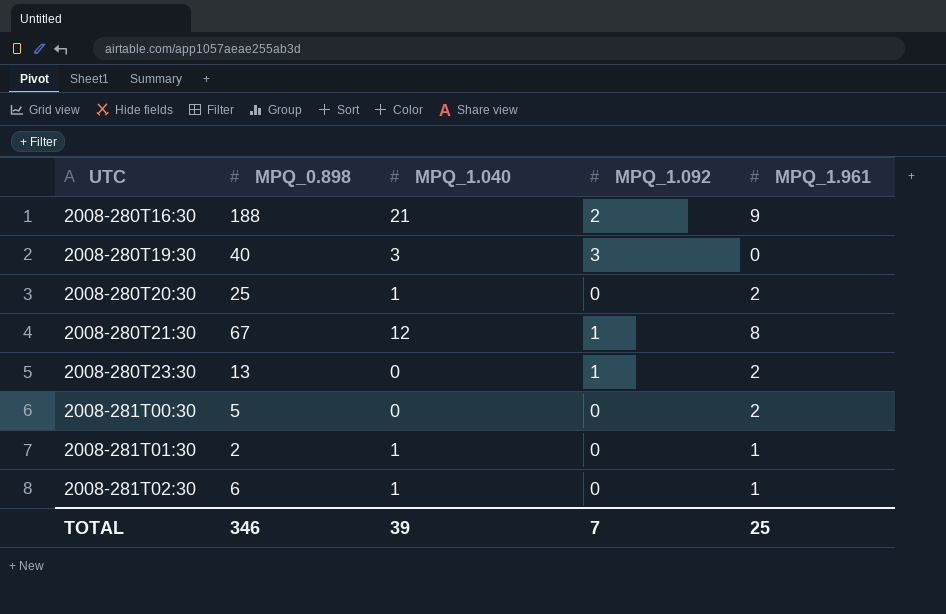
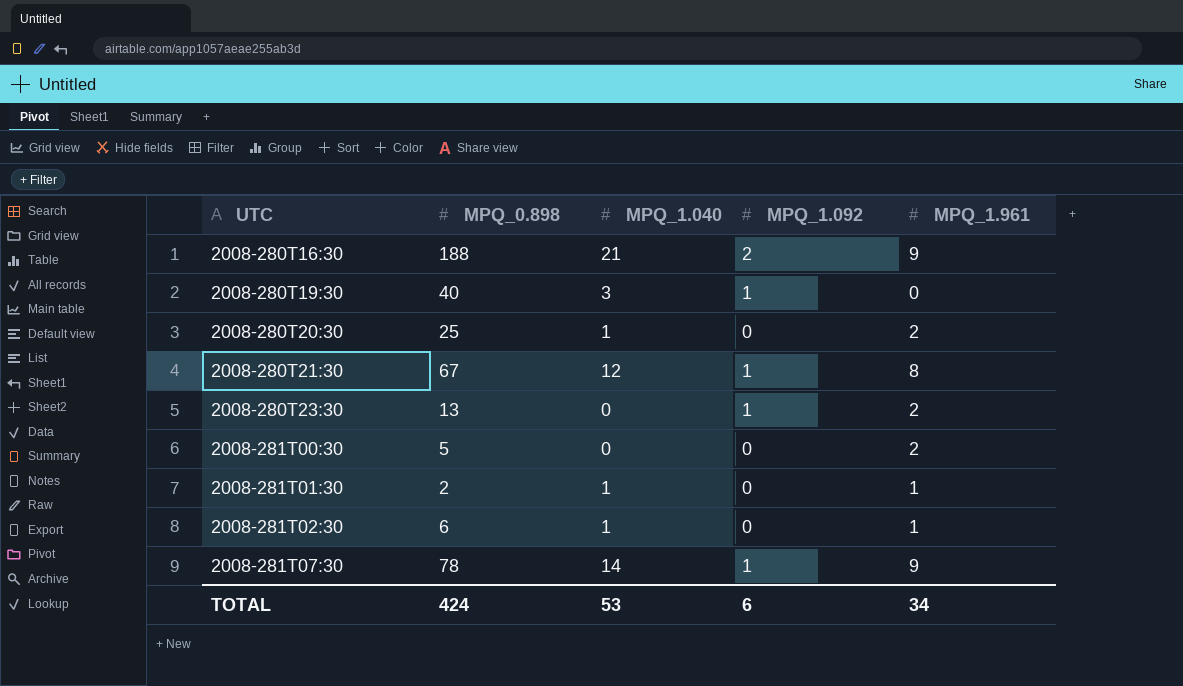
2008-280T19:30 | MPQ_1.092: 3 -> 1
row 2008-281T07:30: none -> 78 | 14 | 1 | 9
TOTAL | MPQ_0.898: 346 -> 424
TOTAL | MPQ_1.040: 39 -> 53
TOTAL | MPQ_1.092: 7 -> 6
TOTAL | MPQ_1.961: 25 -> 34

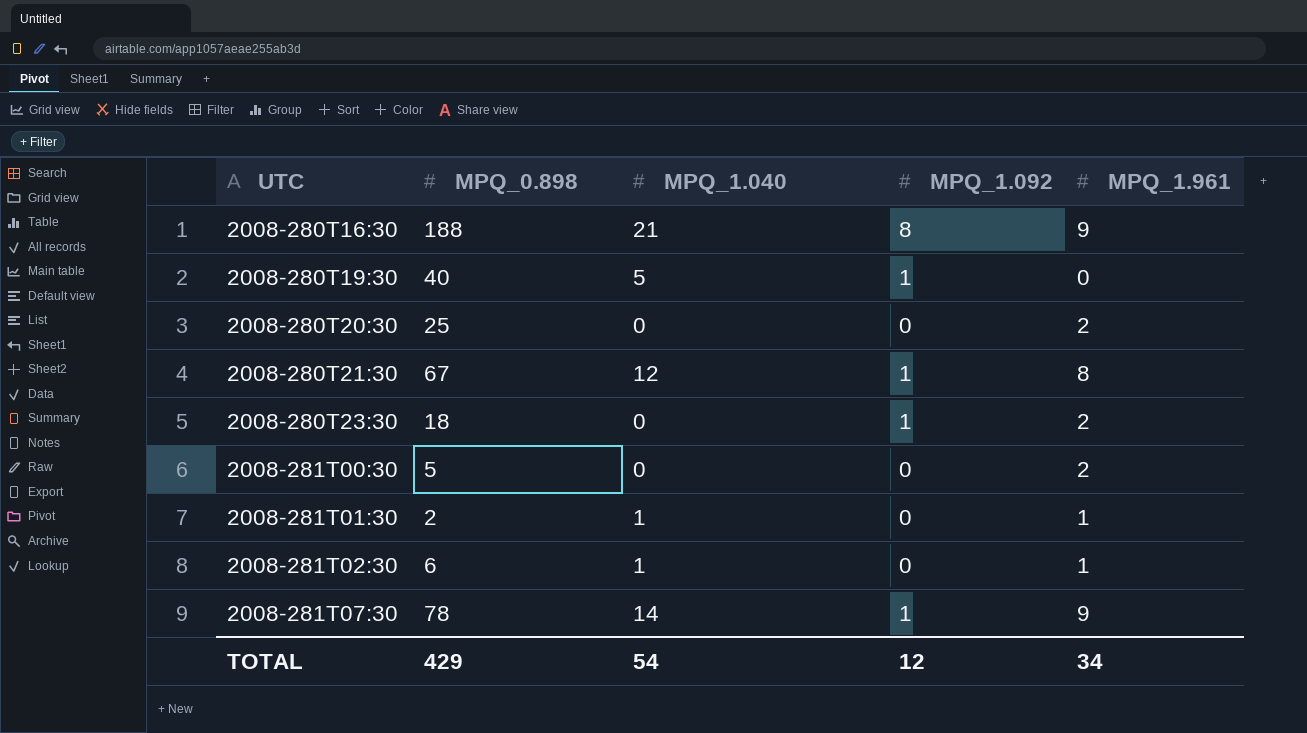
2008-280T16:30 | MPQ_1.092: 2 -> 8
2008-280T19:30 | MPQ_1.040: 3 -> 5
2008-280T20:30 | MPQ_1.040: 1 -> 0
2008-280T23:30 | MPQ_0.898: 13 -> 18
TOTAL | MPQ_0.898: 424 -> 429
TOTAL | MPQ_1.040: 53 -> 54
TOTAL | MPQ_1.092: 6 -> 12

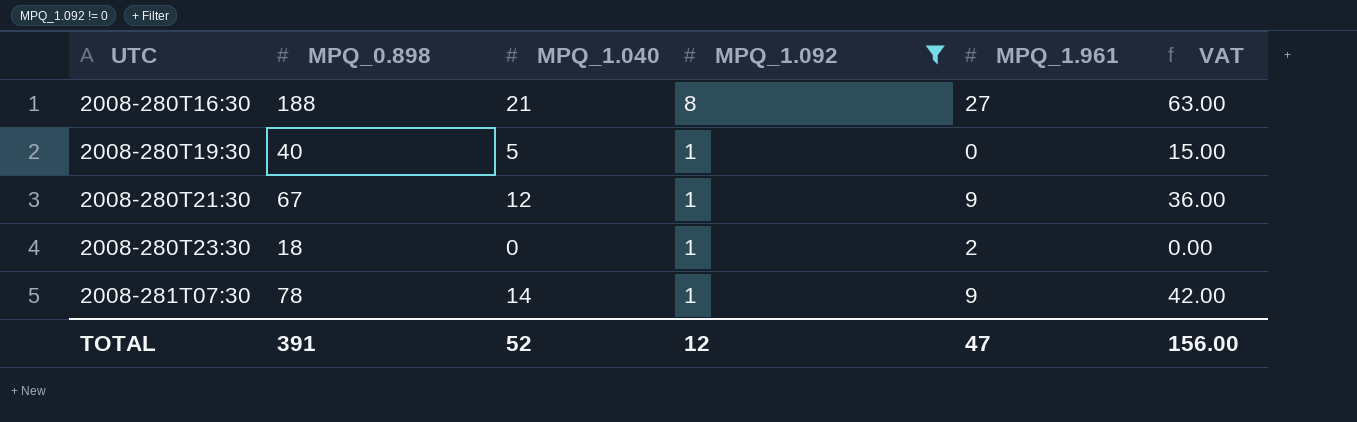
filter: none -> MPQ_1.092 != 0
column VAT | formula: none -> [MPQ_1.040] * 3
2008-280T16:30 | MPQ_1.961: 9 -> 27
2008-280T21:30 | MPQ_1.961: 8 -> 9
TOTAL | MPQ_0.898: 429 -> 391
TOTAL | MPQ_1.040: 54 -> 52
TOTAL | MPQ_1.961: 34 -> 47

